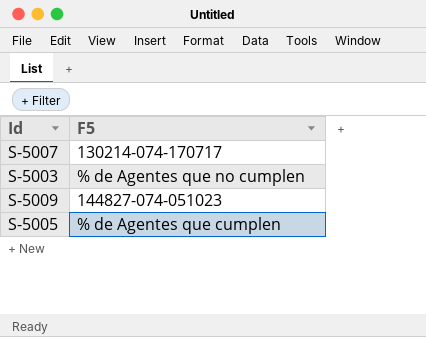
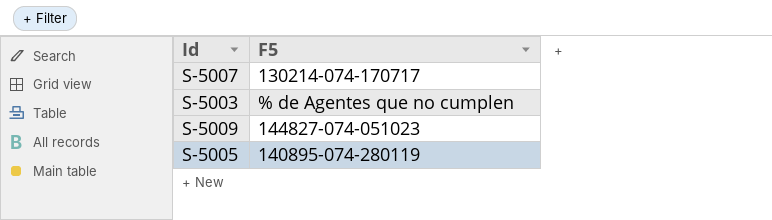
S-5005 | F5: % de Agentes que cumplen -> 140895-074-280119

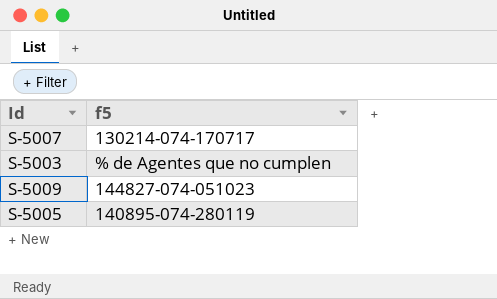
column name: F5 -> f5

